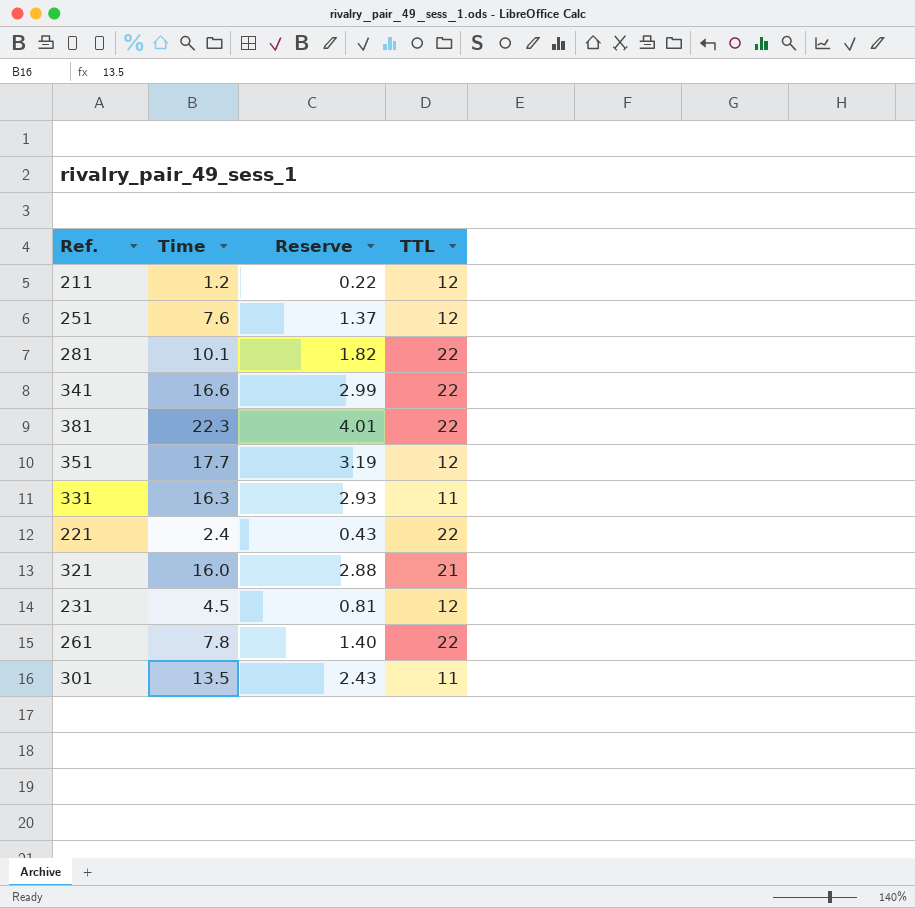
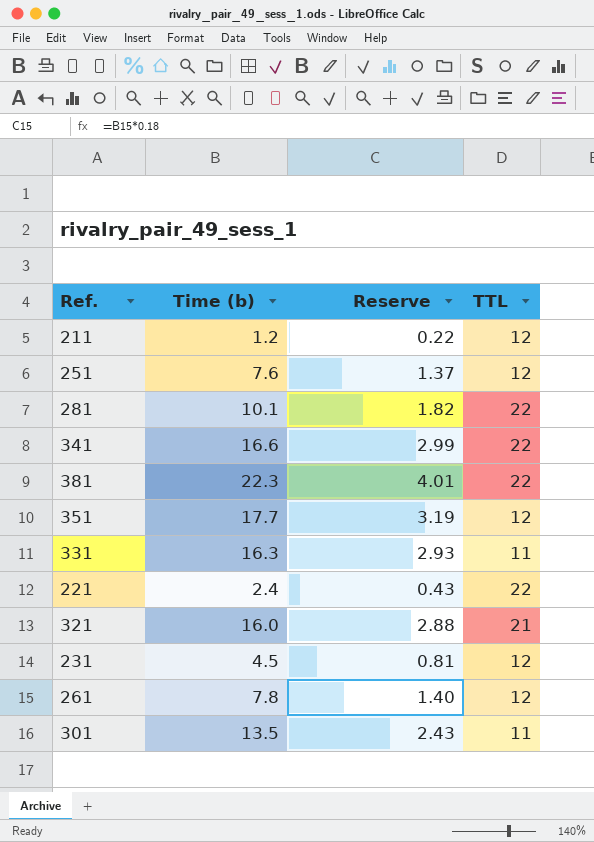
column name: Time -> Time (b)
261 | TTL: 22 -> 12

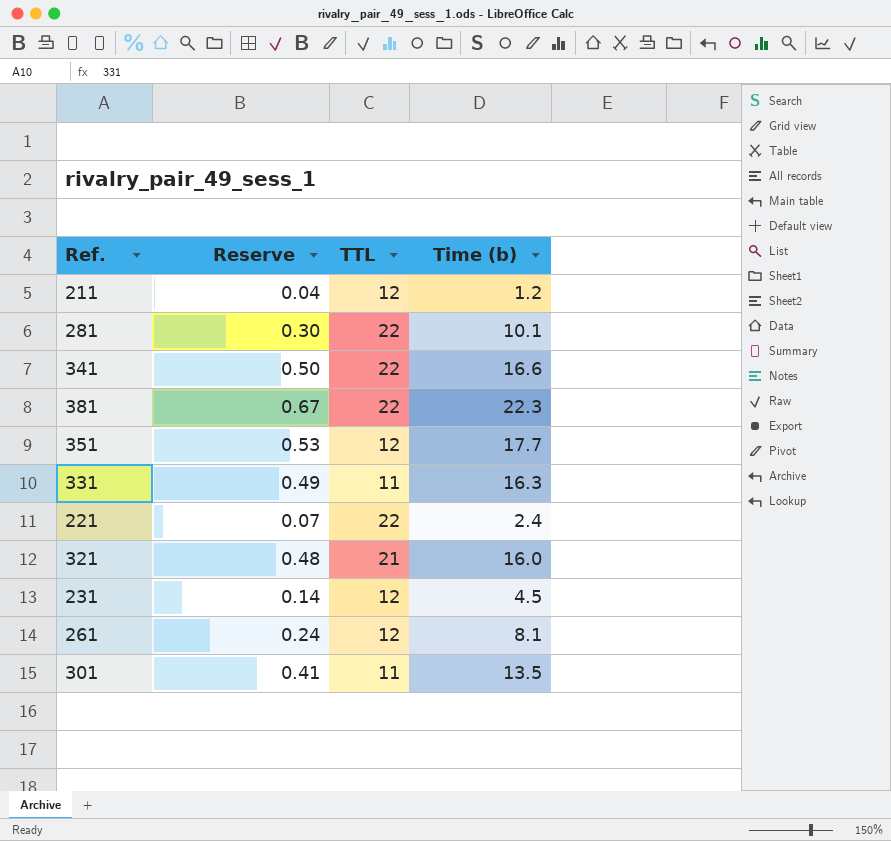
column Reserve | formula: [Time (b)] * 0.18 -> [Time (b)] * 0.03
column Time (b) | position: 2 -> 4
row 251: 7.6 | 1.37 | 12 -> none
261 | Time (b): 7.8 -> 8.1

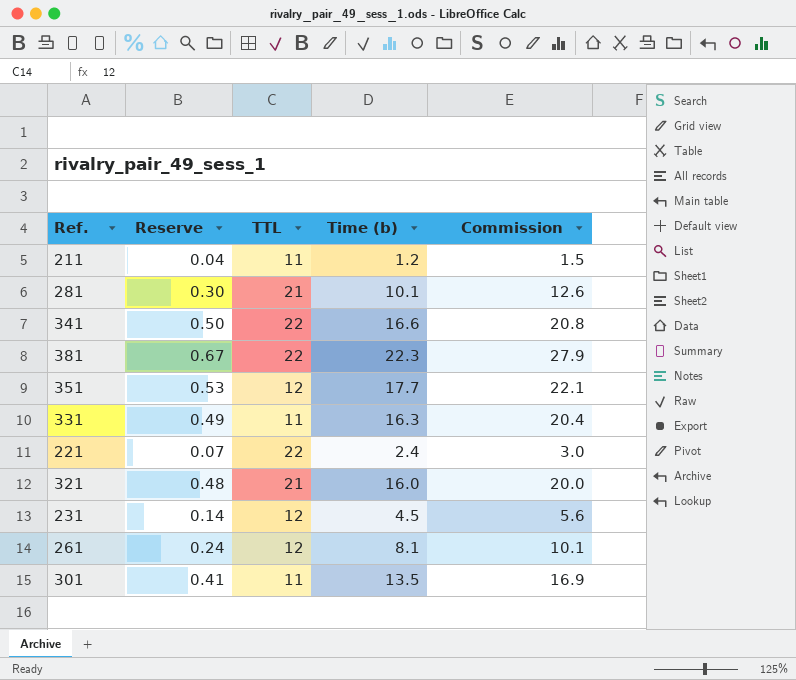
column Commission | formula: none -> [Time (b)] * 1.25
211 | TTL: 12 -> 11
281 | TTL: 22 -> 21

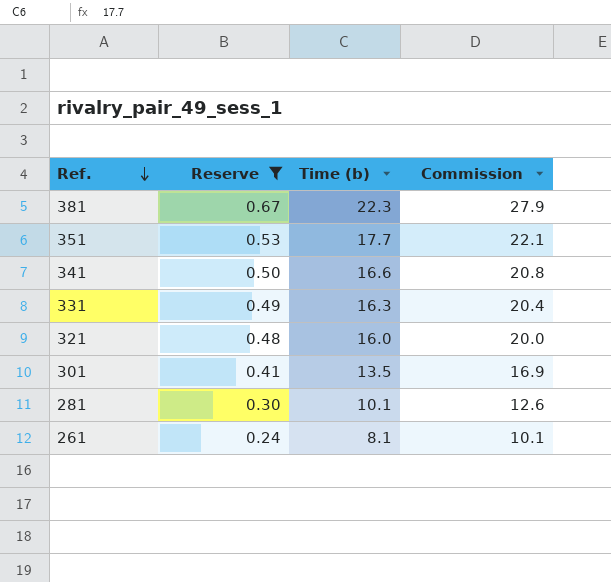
filter: none -> Reserve >= 0.24
row order: none -> Ref. descending
column TTL | position: 3 -> none

